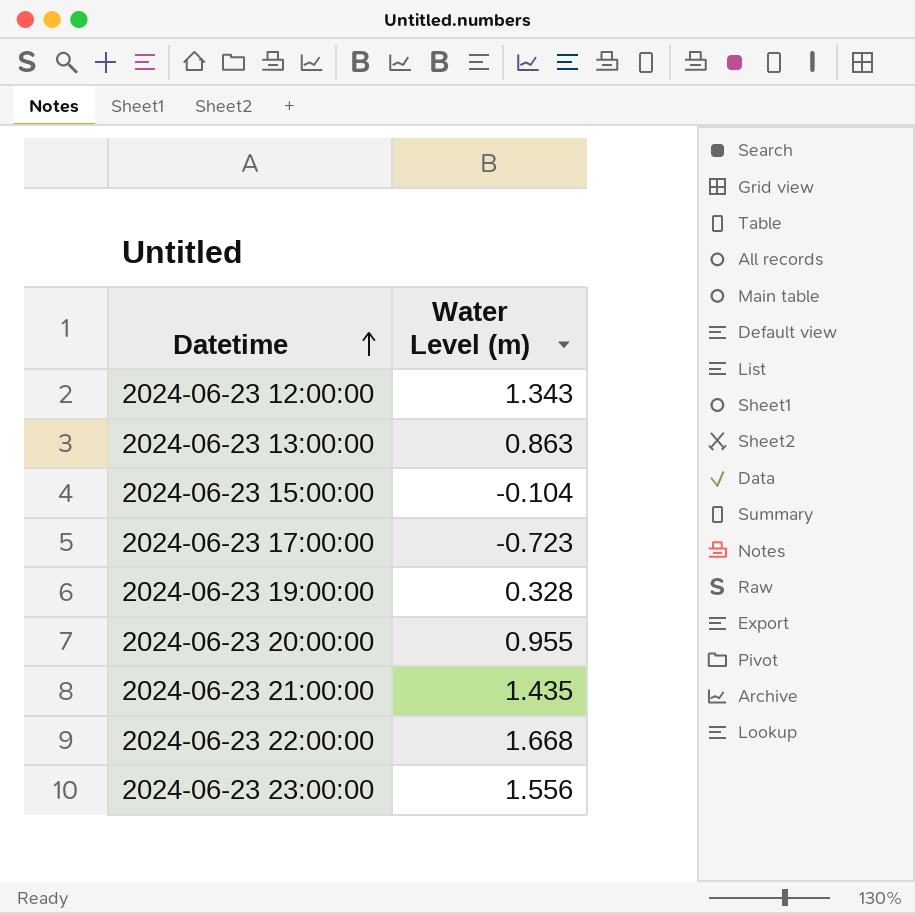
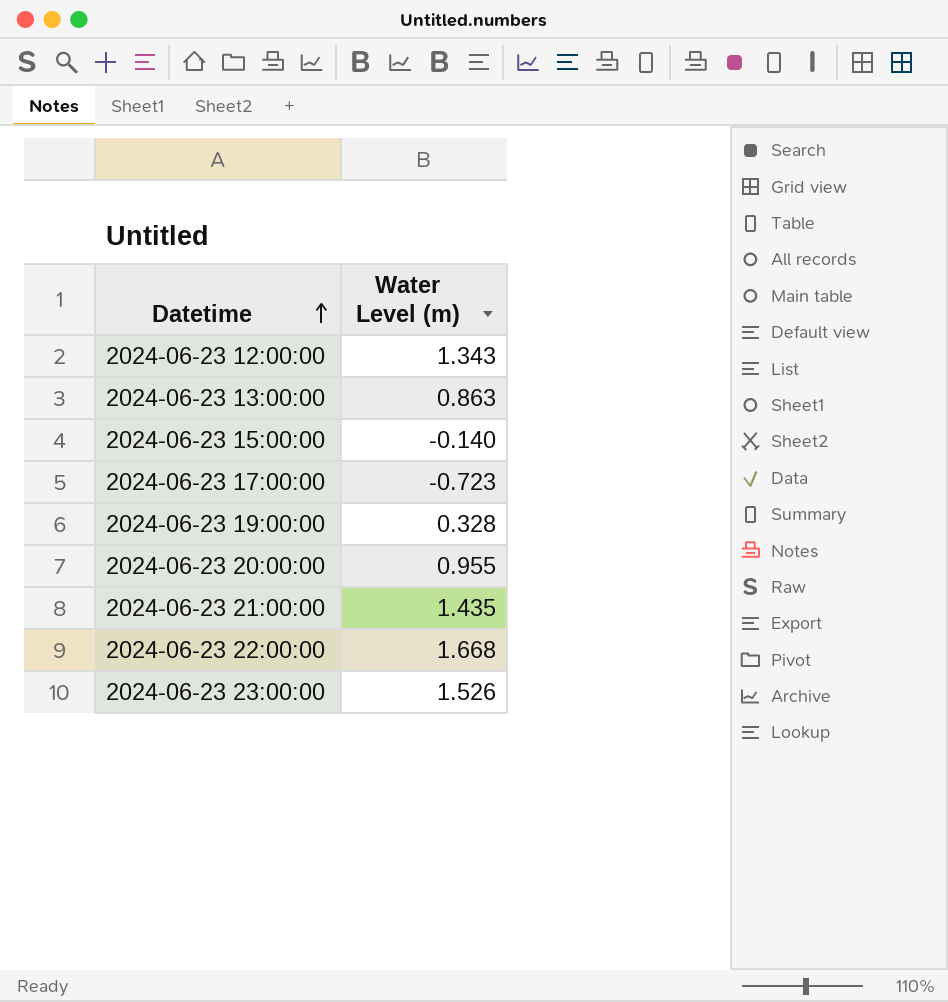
2024-06-23 15:00:00 | Water Level (m): -0.104 -> -0.140
2024-06-23 23:00:00 | Water Level (m): 1.556 -> 1.526

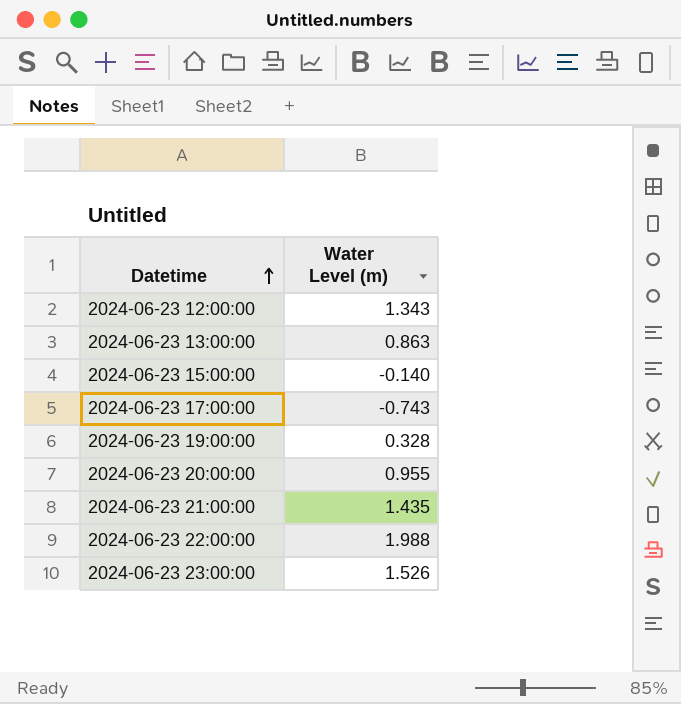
2024-06-23 17:00:00 | Water Level (m): -0.723 -> -0.743
2024-06-23 22:00:00 | Water Level (m): 1.668 -> 1.988

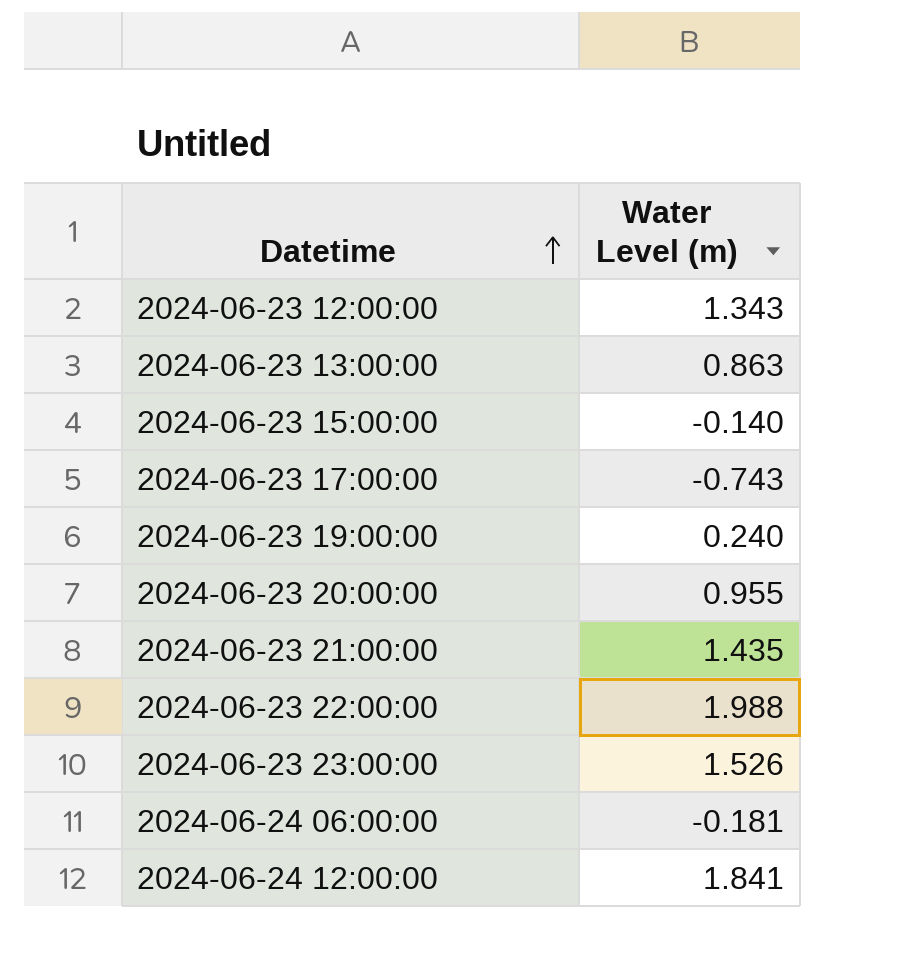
2024-06-23 19:00:00 | Water Level (m): 0.328 -> 0.240
row 2024-06-24 06:00:00: none -> -0.181
row 2024-06-24 12:00:00: none -> 1.841

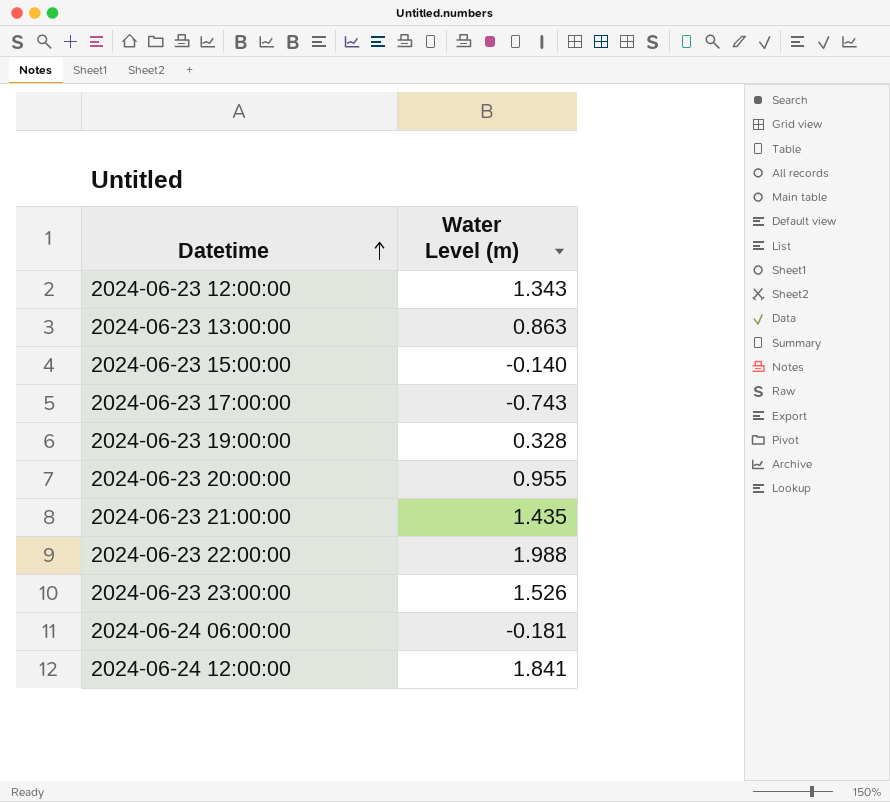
2024-06-23 19:00:00 | Water Level (m): 0.240 -> 0.328

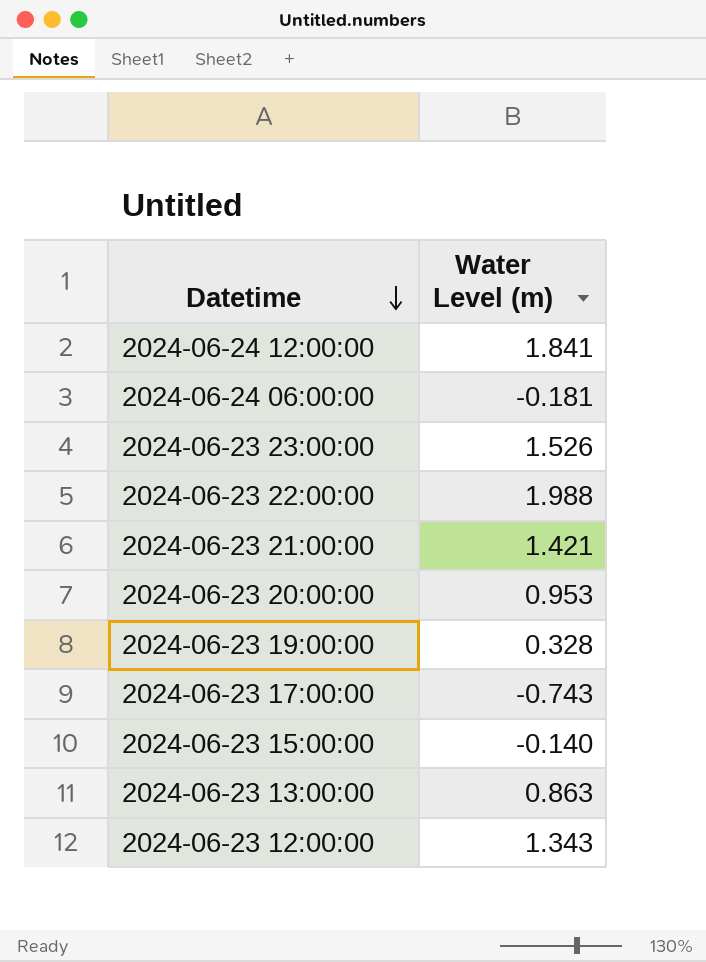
row order: Datetime ascending -> Datetime descending
2024-06-23 21:00:00 | Water Level (m): 1.435 -> 1.421
2024-06-23 20:00:00 | Water Level (m): 0.955 -> 0.953

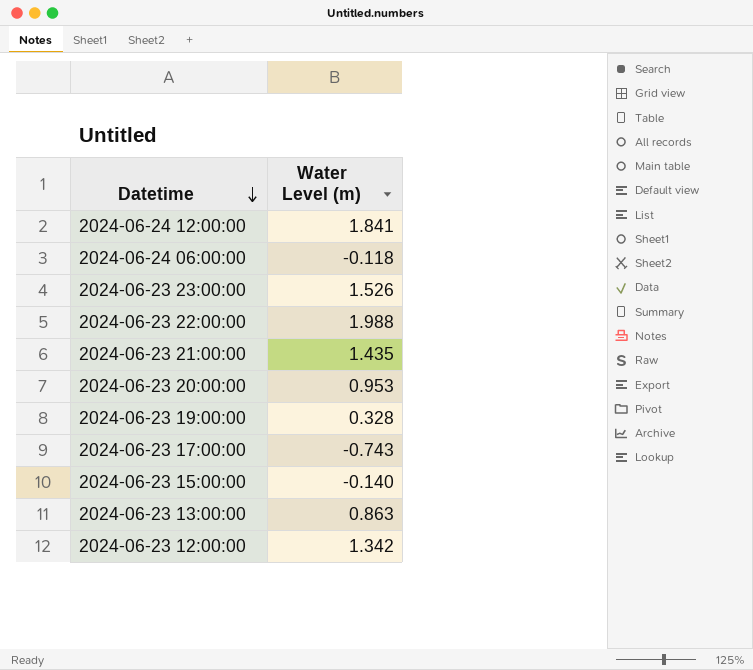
2024-06-24 06:00:00 | Water Level (m): -0.181 -> -0.118
2024-06-23 21:00:00 | Water Level (m): 1.421 -> 1.435
2024-06-23 12:00:00 | Water Level (m): 1.343 -> 1.342

